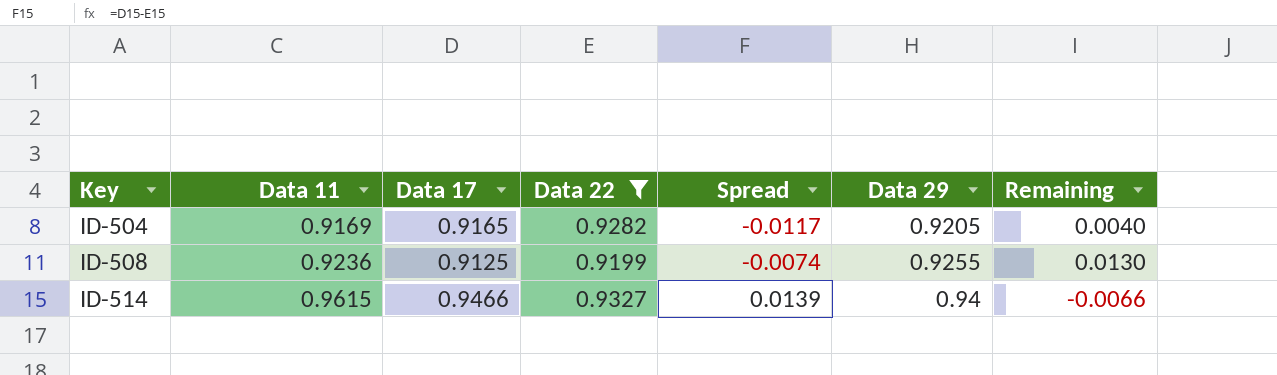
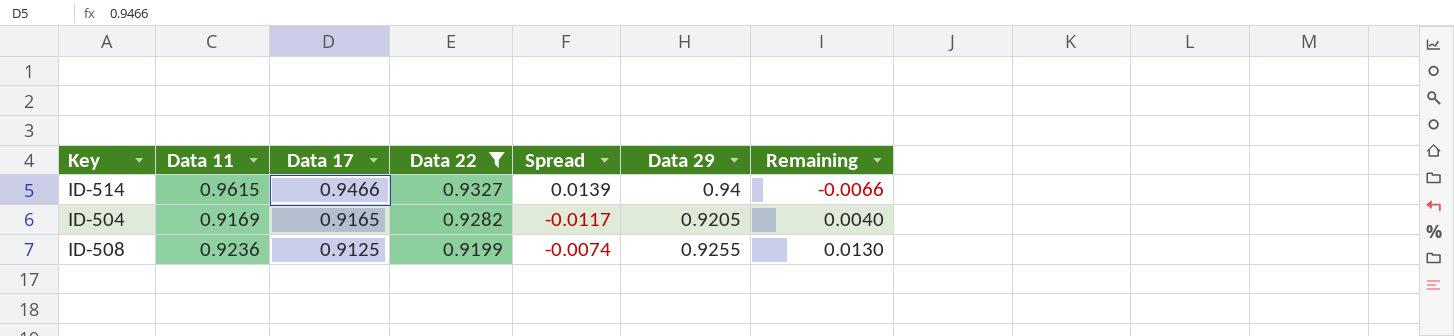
row order: Key ascending -> Data 17 descending

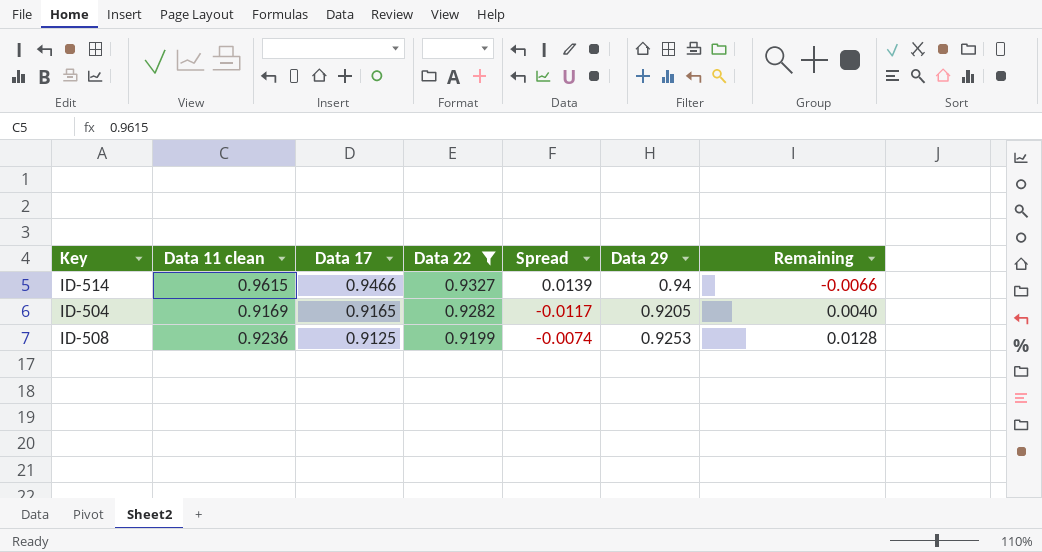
column name: Data 11 -> Data 11 clean
ID-508 | Data 29: 0.9255 -> 0.9253
ID-508 | Remaining: 0.0130 -> 0.0128

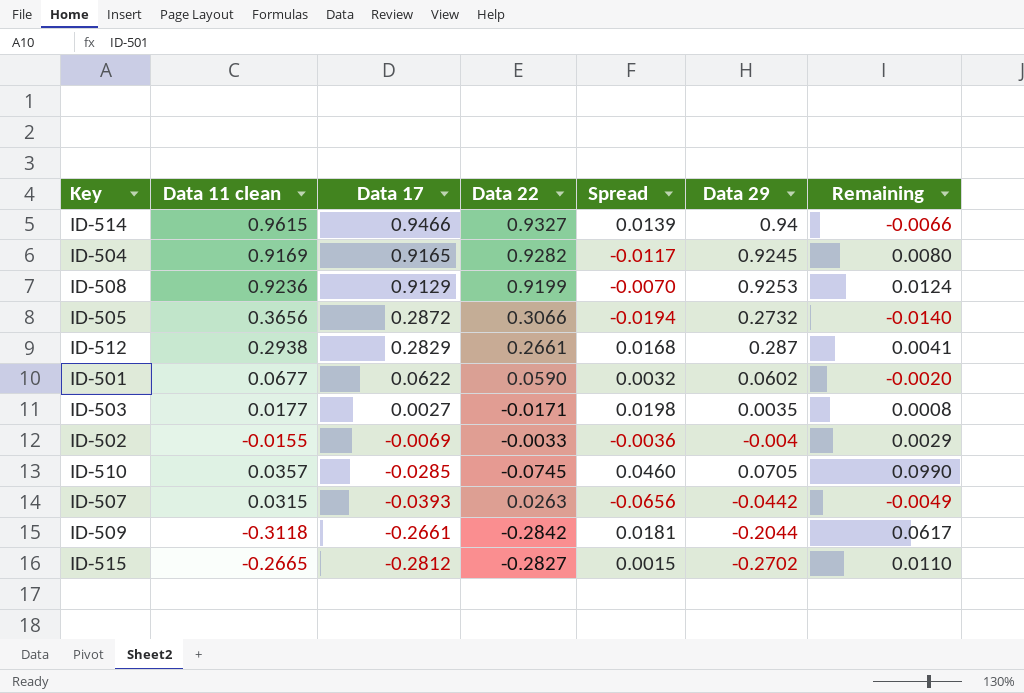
filter: Data 22 >= 0.9199 -> none
ID-504 | Data 29: 0.9205 -> 0.9245
ID-504 | Remaining: 0.0040 -> 0.0080
ID-508 | Data 17: 0.9125 -> 0.9129
ID-508 | Spread: -0.0074 -> -0.0070
ID-508 | Remaining: 0.0128 -> 0.0124

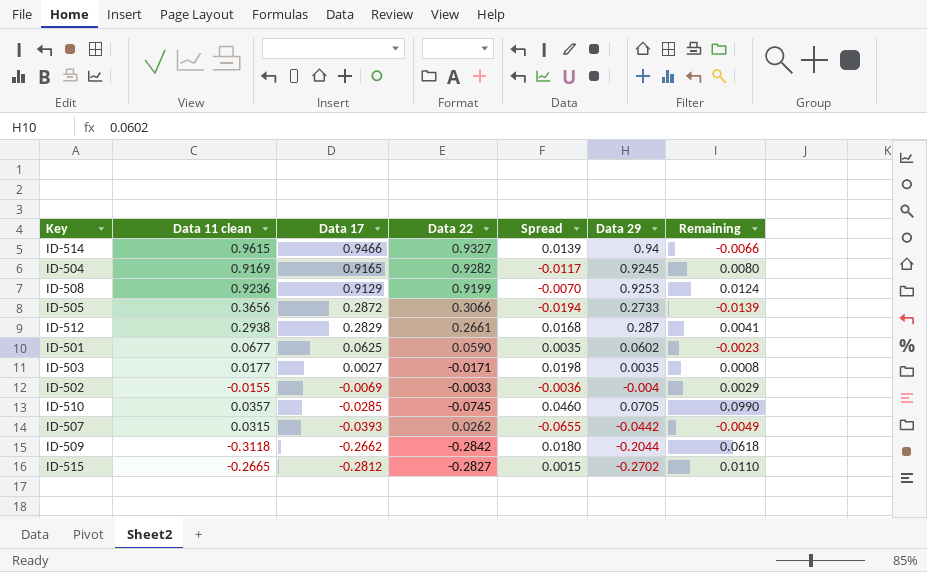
ID-505 | Data 29: 0.2732 -> 0.2733
ID-505 | Remaining: -0.0140 -> -0.0139
ID-501 | Data 17: 0.0622 -> 0.0625
ID-501 | Spread: 0.0032 -> 0.0035
ID-501 | Remaining: -0.0020 -> -0.0023
ID-507 | Data 22: 0.0263 -> 0.0262
ID-507 | Spread: -0.0656 -> -0.0655
ID-509 | Data 17: -0.2661 -> -0.2662
ID-509 | Spread: 0.0181 -> 0.0180
ID-509 | Remaining: 0.0617 -> 0.0618

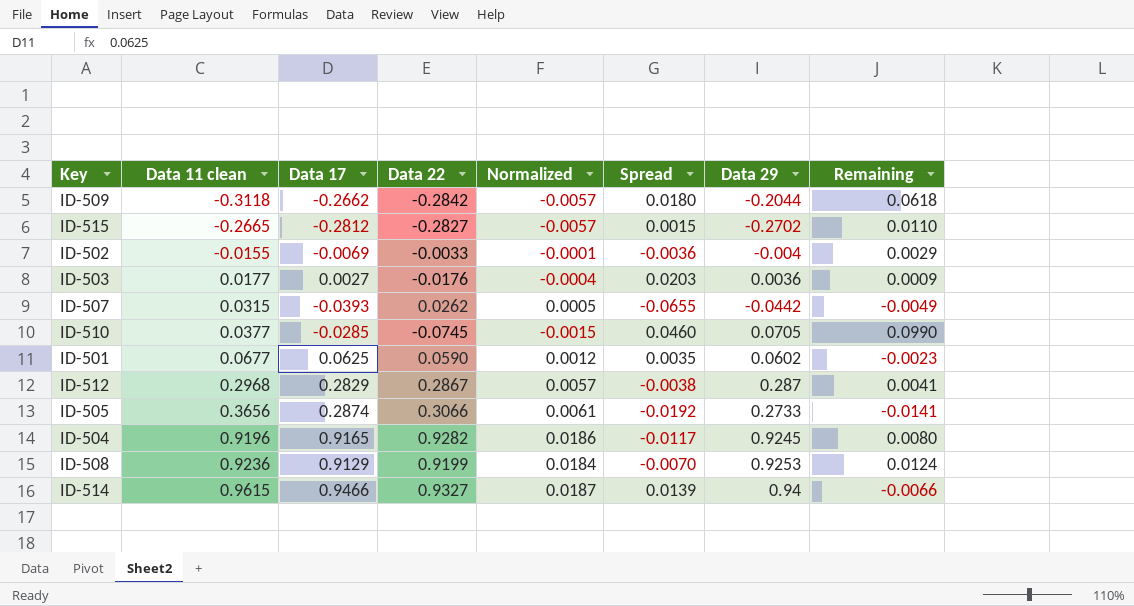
row order: Data 17 descending -> Data 11 clean ascending
column Normalized | formula: none -> [Data 22] * 0.02
ID-503 | Data 22: -0.0171 -> -0.0176
ID-503 | Spread: 0.0198 -> 0.0203
ID-503 | Data 29: 0.0035 -> 0.0036
ID-503 | Remaining: 0.0008 -> 0.0009
ID-510 | Data 11 clean: 0.0357 -> 0.0377
ID-512 | Data 11 clean: 0.2938 -> 0.2968
ID-512 | Data 22: 0.2661 -> 0.2867
ID-512 | Spread: 0.0168 -> -0.0038
ID-505 | Data 17: 0.2872 -> 0.2874
ID-505 | Spread: -0.0194 -> -0.0192
ID-505 | Remaining: -0.0139 -> -0.0141
ID-504 | Data 11 clean: 0.9169 -> 0.9196

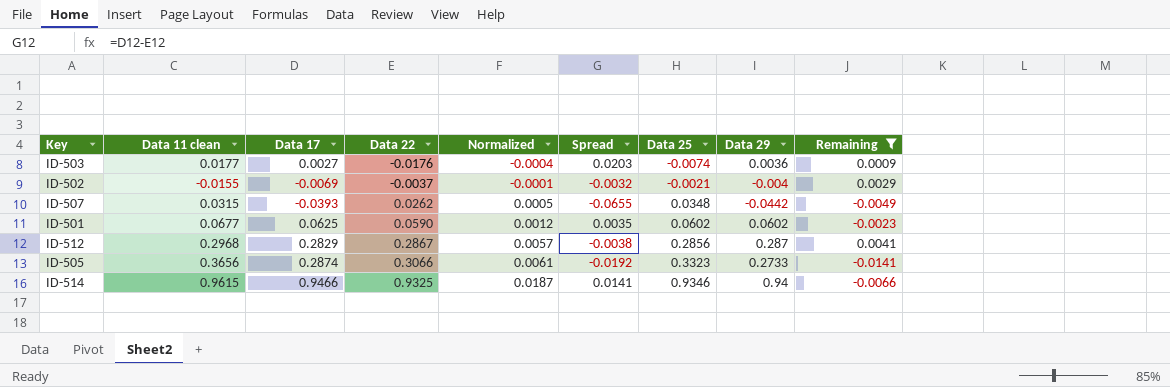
filter: none -> Remaining <= 0.0041
row order: Data 11 clean ascending -> Data 22 ascending
column Data 25 | position: none -> 7
ID-502 | Data 22: -0.0033 -> -0.0037
ID-502 | Spread: -0.0036 -> -0.0032
ID-514 | Data 22: 0.9327 -> 0.9325
ID-514 | Spread: 0.0139 -> 0.0141

